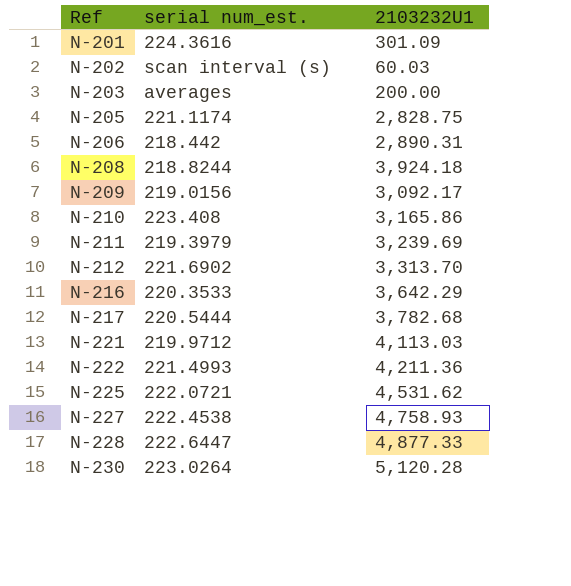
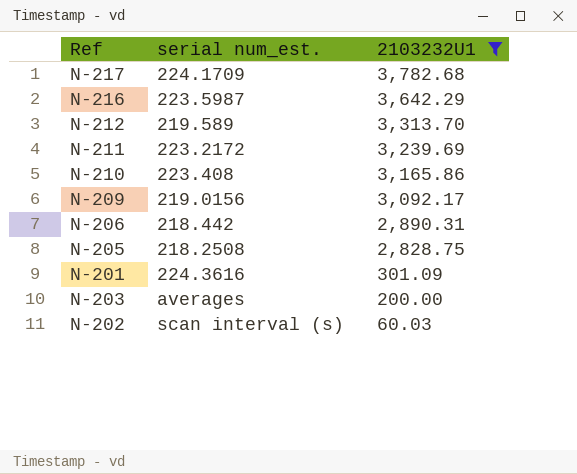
filter: none -> 2103232U1 <= 3,782.68
row order: Ref ascending -> 2103232U1 descending
N-217 | serial num_est.: 220.5444 -> 224.1709
N-216 | serial num_est.: 220.3533 -> 223.5987
N-212 | serial num_est.: 221.6902 -> 219.589
N-211 | serial num_est.: 219.3979 -> 223.2172
N-205 | serial num_est.: 221.1174 -> 218.2508

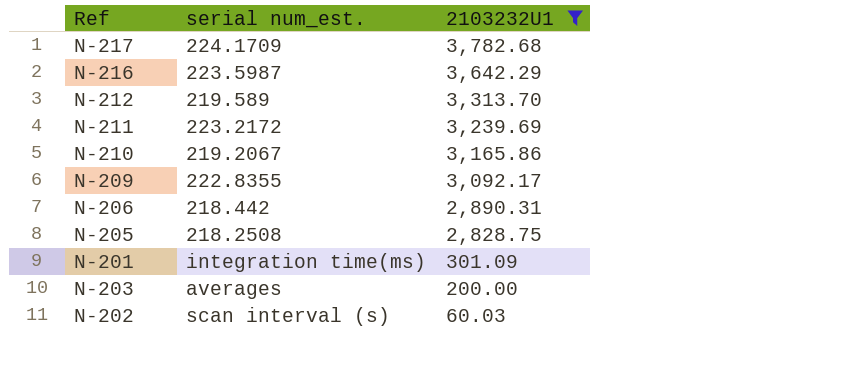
N-210 | serial num_est.: 223.408 -> 219.2067
N-209 | serial num_est.: 219.0156 -> 222.8355
N-201 | serial num_est.: 224.3616 -> integration time(ms)

